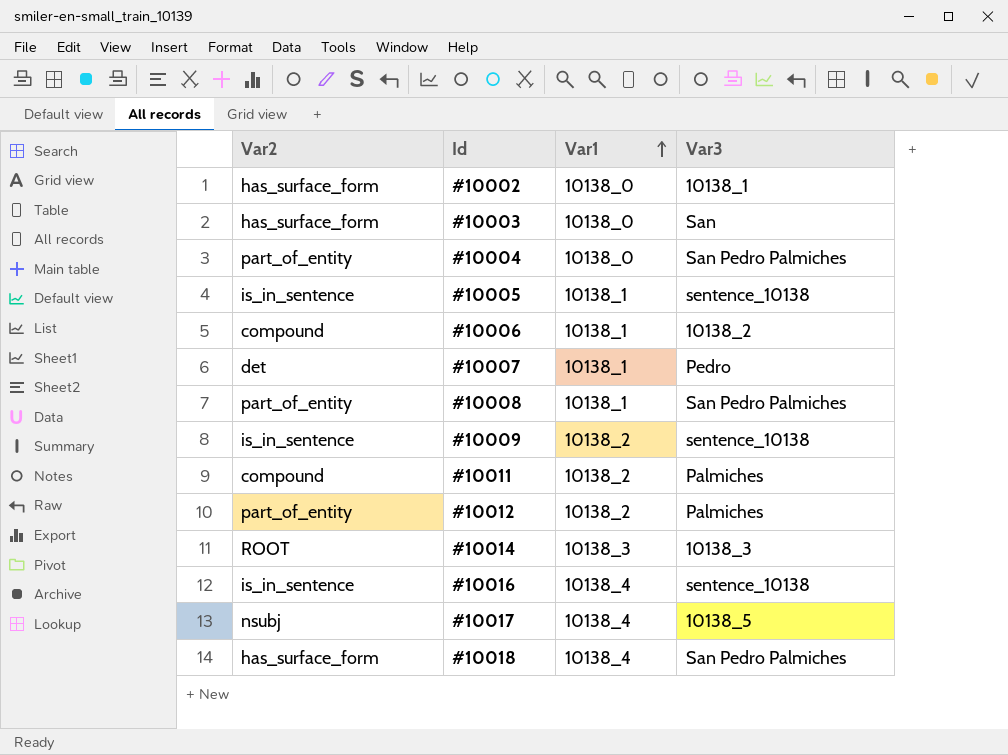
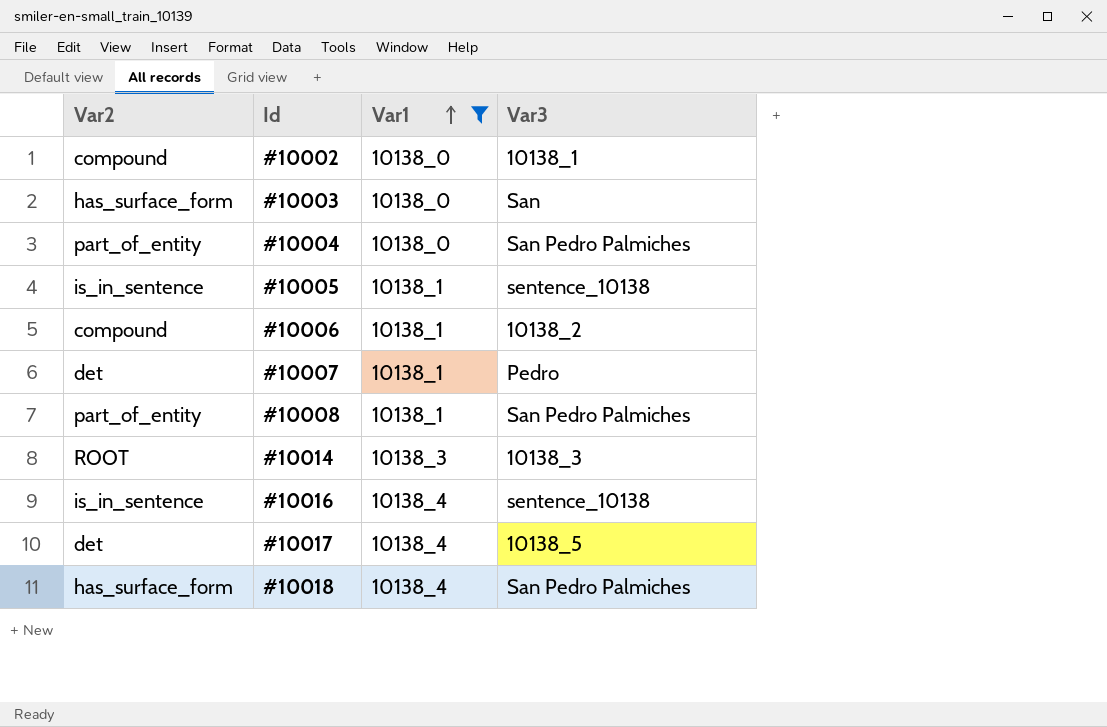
filter: none -> Var1 != 10138_2
#10002 | Var2: has_surface_form -> compound
#10017 | Var2: nsubj -> det

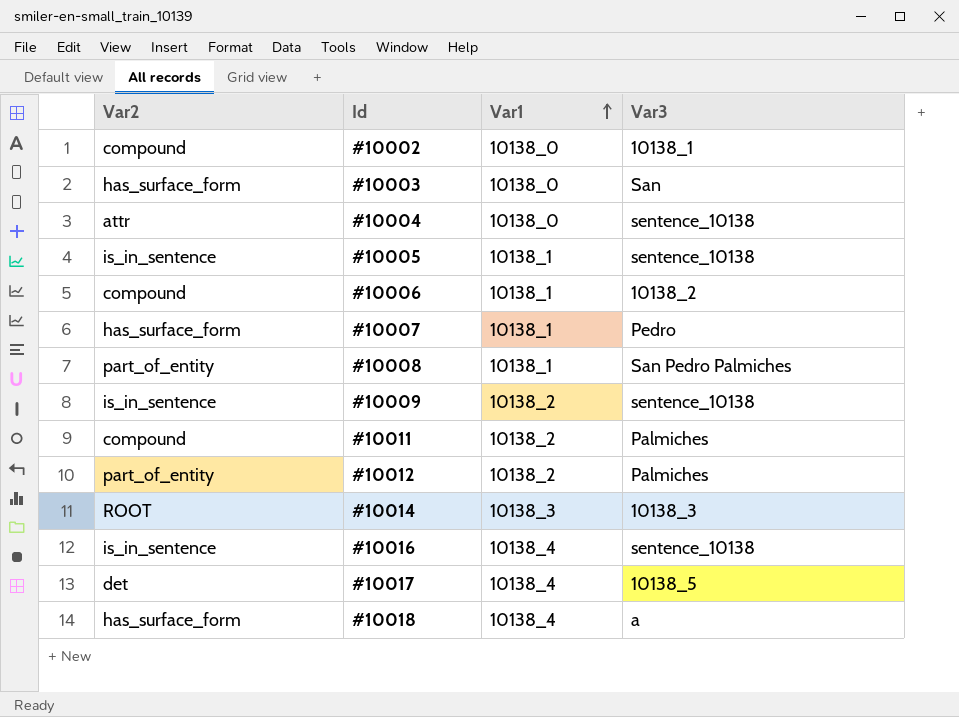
filter: Var1 != 10138_2 -> none
#10004 | Var2: part_of_entity -> attr
#10004 | Var3: San Pedro Palmiches -> sentence_10138
#10007 | Var2: det -> has_surface_form
#10018 | Var3: San Pedro Palmiches -> a

